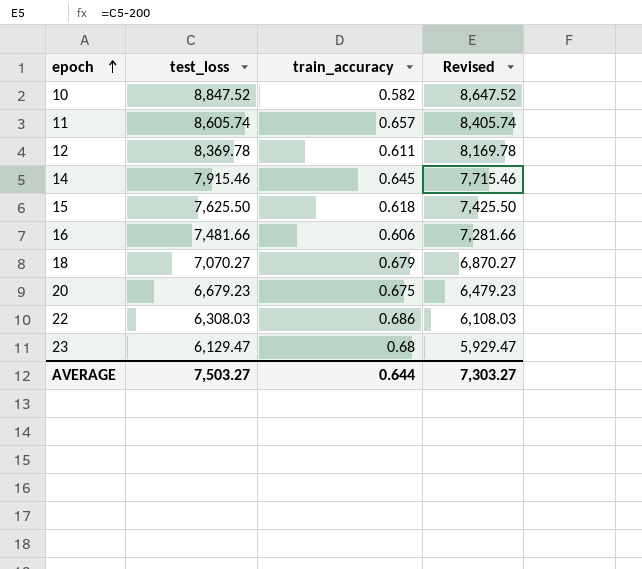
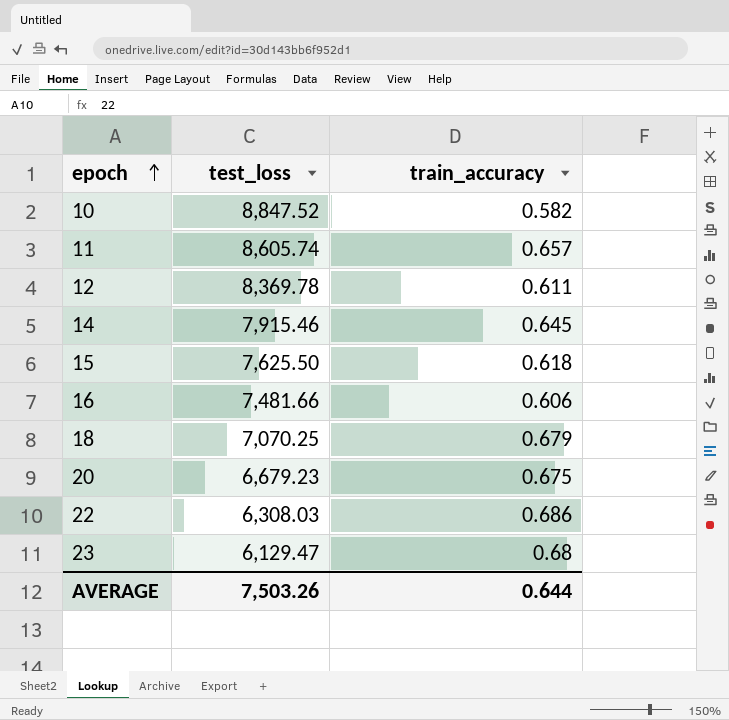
column Revised | formula: [test_loss] - 200 -> none
18 | test_loss: 7,070.27 -> 7,070.25
AVERAGE | test_loss: 7,503.27 -> 7,503.26

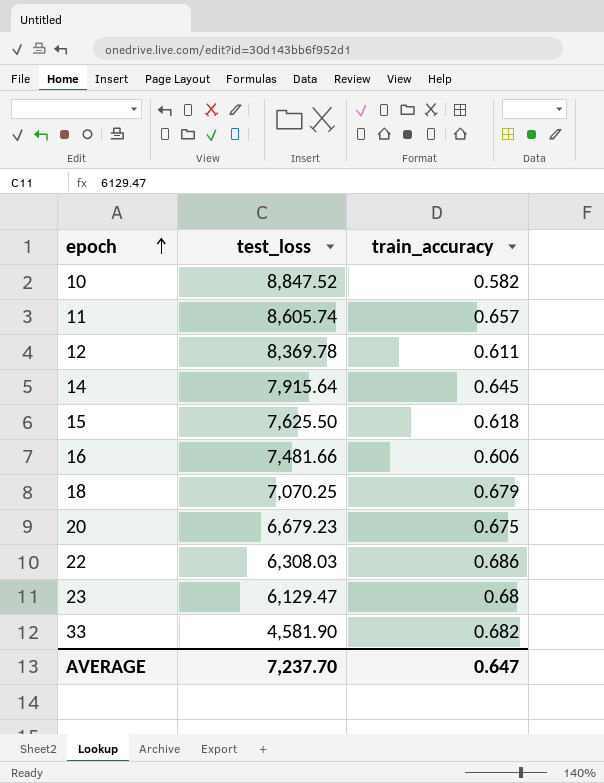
14 | test_loss: 7,915.46 -> 7,915.64
row 33: none -> 4,581.90 | 0.682
AVERAGE | test_loss: 7,503.26 -> 7,237.70
AVERAGE | train_accuracy: 0.644 -> 0.647

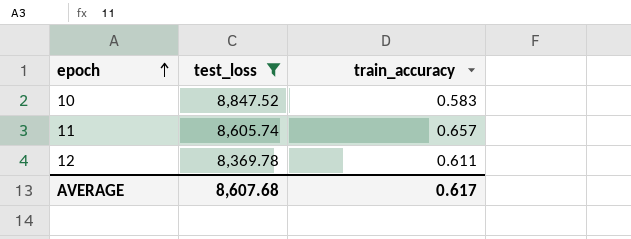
filter: none -> test_loss >= 8,369.78
10 | train_accuracy: 0.582 -> 0.583
AVERAGE | test_loss: 7,237.70 -> 8,607.68
AVERAGE | train_accuracy: 0.647 -> 0.617

